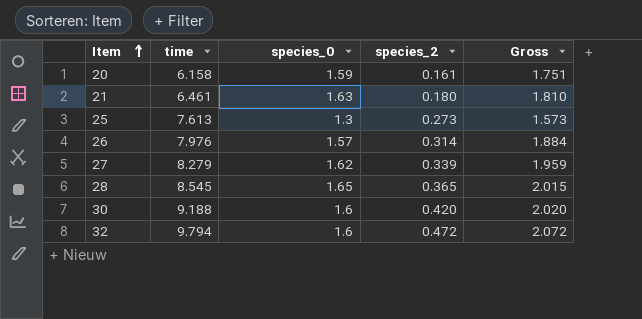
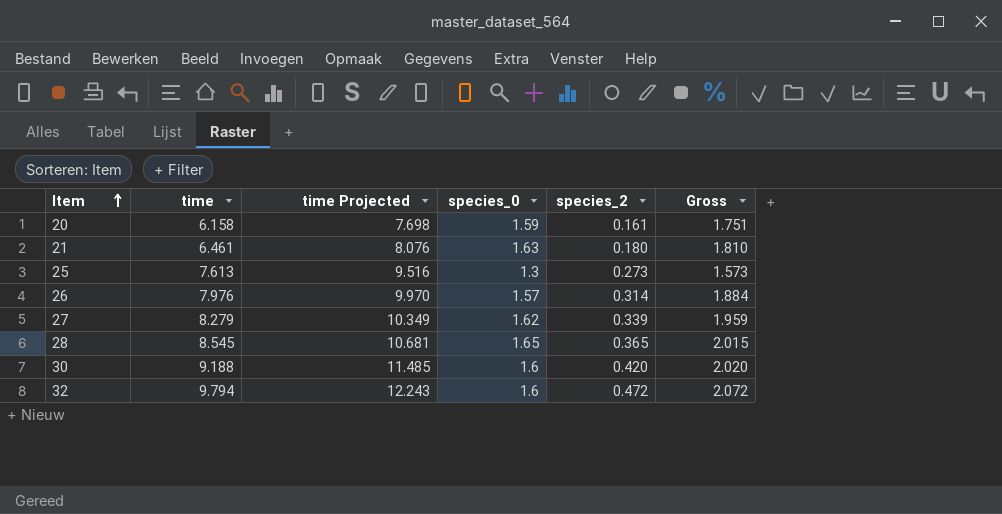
column time Projected | formula: none -> [time] * 1.25

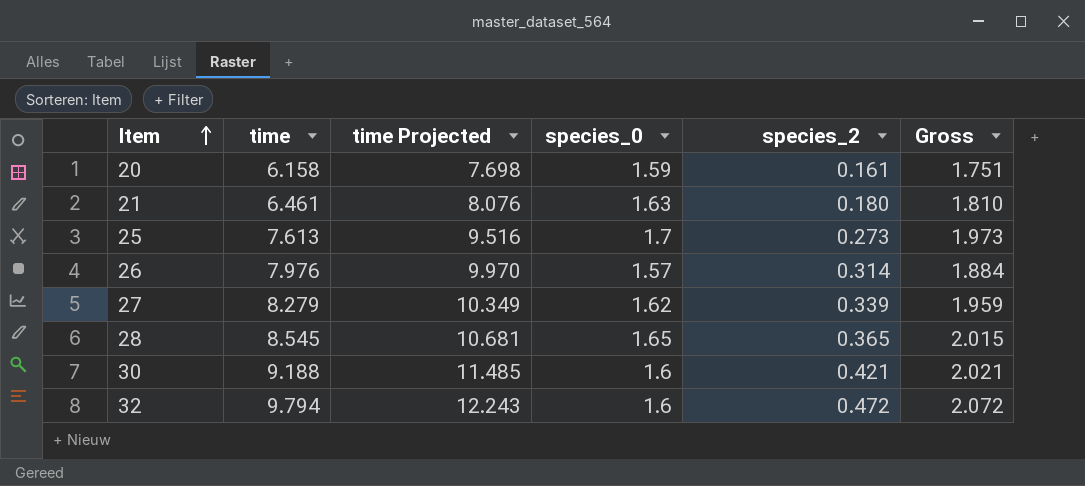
25 | species_0: 1.3 -> 1.7
25 | Gross: 1.573 -> 1.973
30 | species_2: 0.420 -> 0.421
30 | Gross: 2.020 -> 2.021

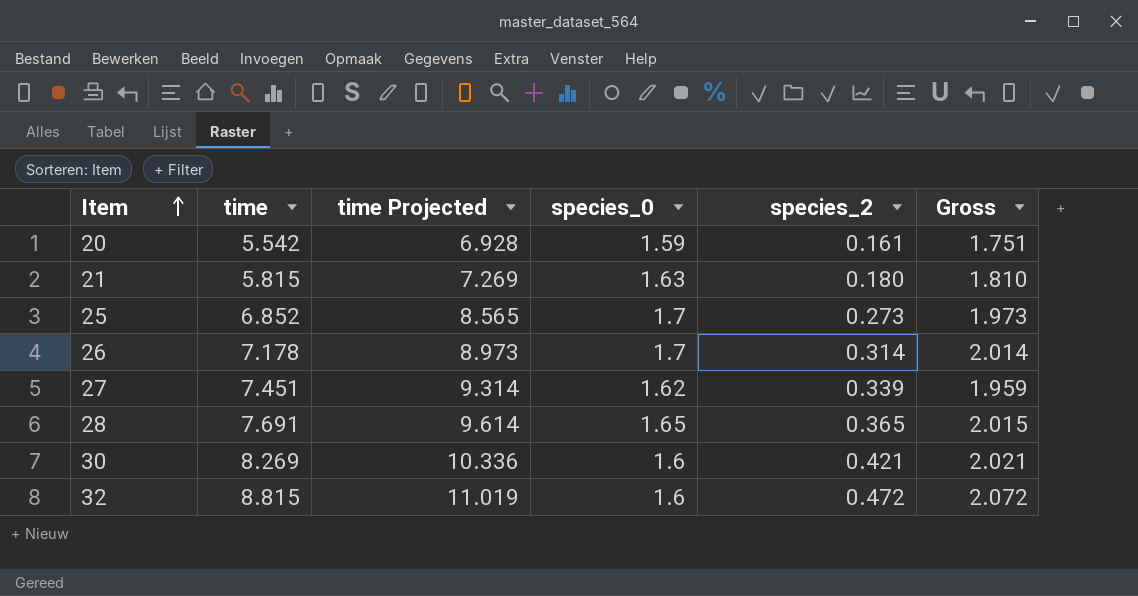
20 | time: 6.158 -> 5.542
20 | time Projected: 7.698 -> 6.928
21 | time: 6.461 -> 5.815
21 | time Projected: 8.076 -> 7.269
25 | time: 7.613 -> 6.852
25 | time Projected: 9.516 -> 8.565
26 | time: 7.976 -> 7.178
26 | time Projected: 9.970 -> 8.973
26 | species_0: 1.57 -> 1.7
26 | Gross: 1.884 -> 2.014
27 | time: 8.279 -> 7.451
27 | time Projected: 10.349 -> 9.314
28 | time: 8.545 -> 7.691
28 | time Projected: 10.681 -> 9.614
30 | time: 9.188 -> 8.269
30 | time Projected: 11.485 -> 10.336
32 | time: 9.794 -> 8.815
32 | time Projected: 12.243 -> 11.019

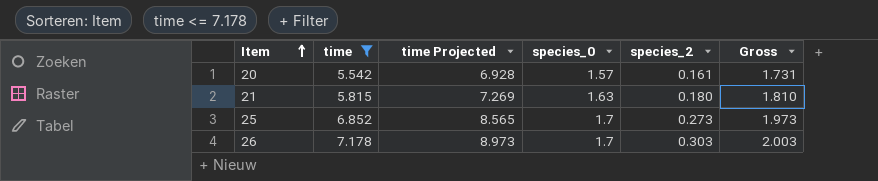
filter: none -> time <= 7.178
20 | species_0: 1.59 -> 1.57
20 | Gross: 1.751 -> 1.731
26 | species_2: 0.314 -> 0.303
26 | Gross: 2.014 -> 2.003

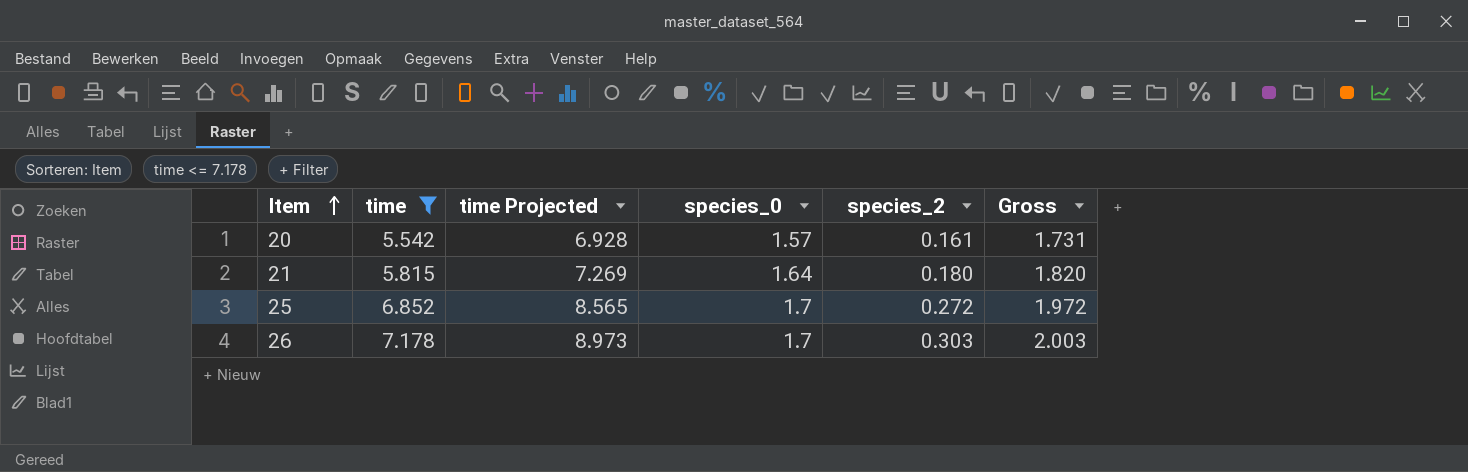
21 | species_0: 1.63 -> 1.64
21 | Gross: 1.810 -> 1.820
25 | species_2: 0.273 -> 0.272
25 | Gross: 1.973 -> 1.972

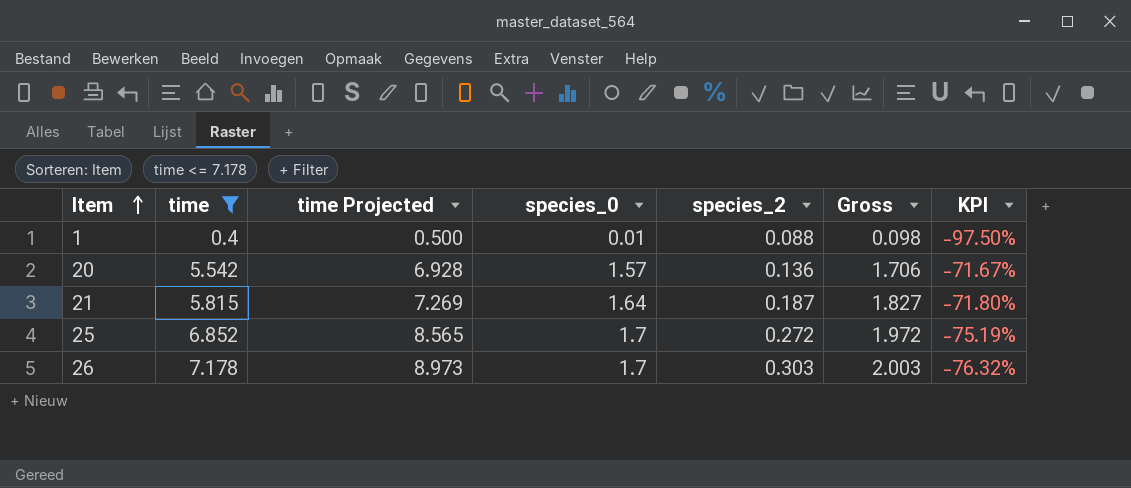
column KPI | formula: none -> ([species_0] - [time]) / [time]
row 1: none -> 0.4 | 0.500 | 0.01 | 0.088 | 0.098 | -97.50%
20 | species_2: 0.161 -> 0.136
20 | Gross: 1.731 -> 1.706
21 | species_2: 0.180 -> 0.187
21 | Gross: 1.820 -> 1.827

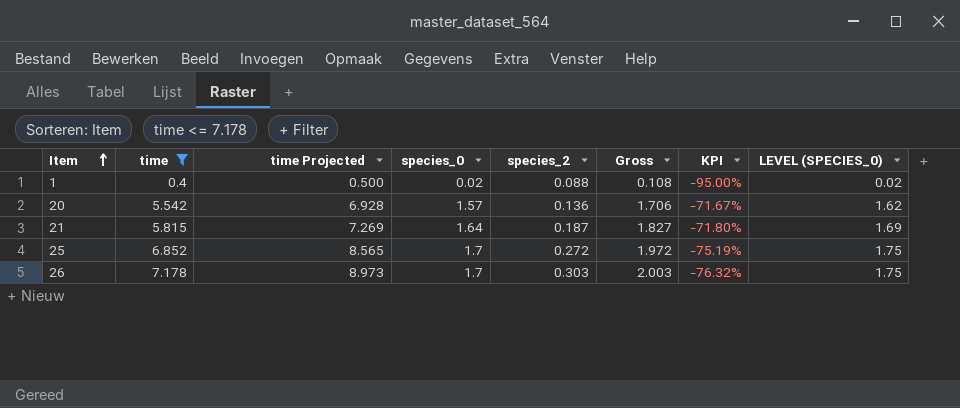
column LEVEL (SPECIES_0) | formula: none -> [species_0] * 1.03
1 | species_0: 0.01 -> 0.02
1 | Gross: 0.098 -> 0.108
1 | KPI: -97.50% -> -95.00%

